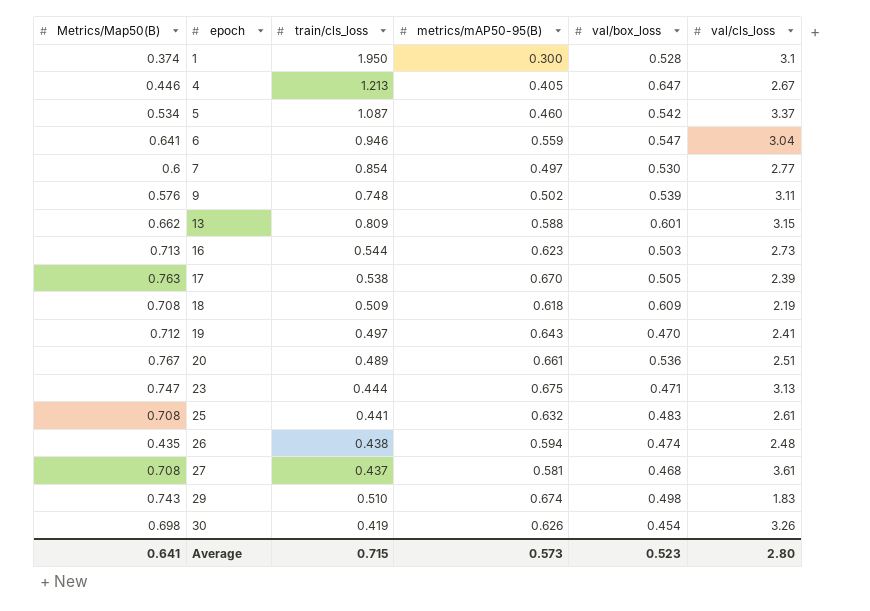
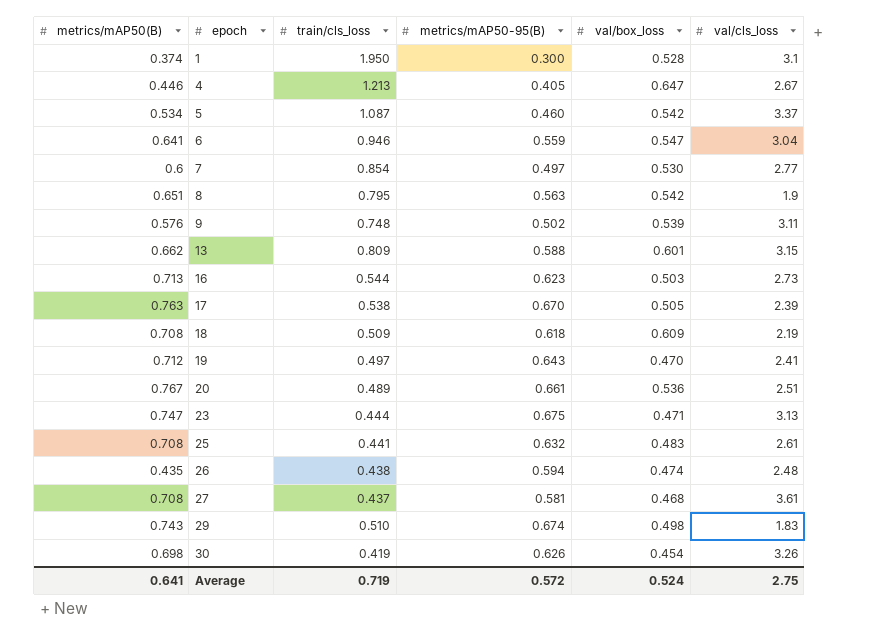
column name: Metrics/Map50(B) -> metrics/mAP50(B)
row 8: none -> 0.651 | 0.795 | 0.563 | 0.542 | 1.9
Average | train/cls_loss: 0.715 -> 0.719
Average | metrics/mAP50-95(B): 0.573 -> 0.572
Average | val/box_loss: 0.523 -> 0.524
Average | val/cls_loss: 2.80 -> 2.75

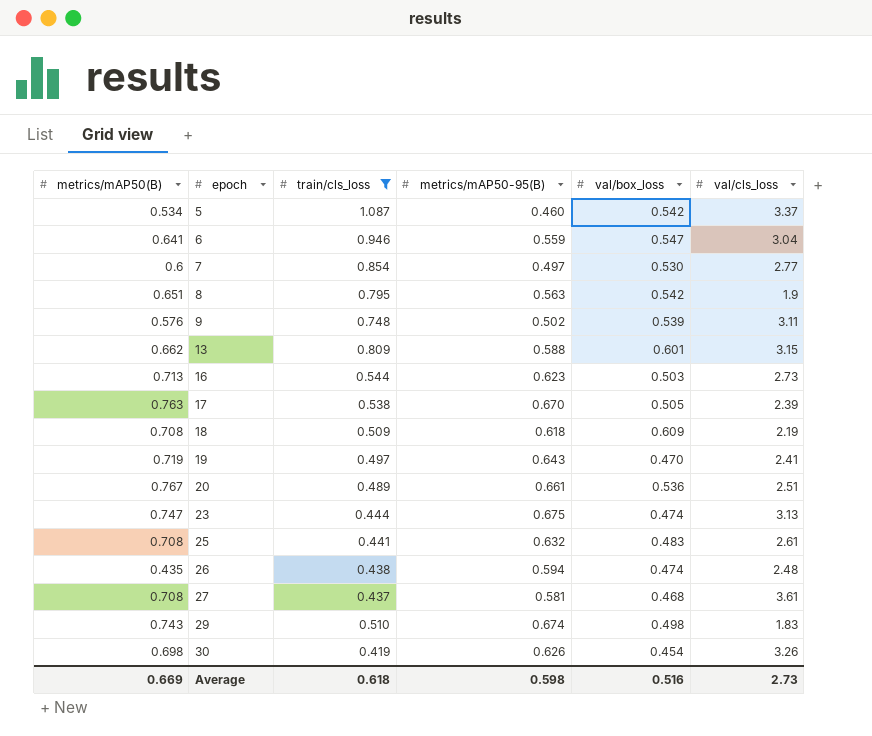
filter: none -> train/cls_loss <= 1.087
19 | metrics/mAP50(B): 0.712 -> 0.719
23 | val/box_loss: 0.471 -> 0.474
Average | metrics/mAP50(B): 0.641 -> 0.669
Average | train/cls_loss: 0.719 -> 0.618
Average | metrics/mAP50-95(B): 0.572 -> 0.598
Average | val/box_loss: 0.524 -> 0.516
Average | val/cls_loss: 2.75 -> 2.73

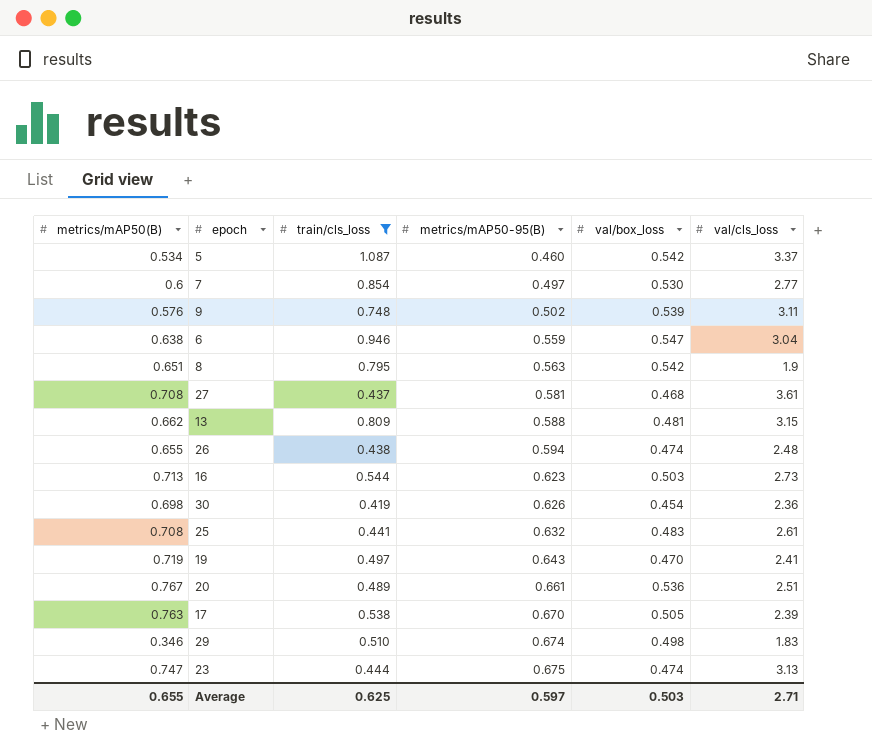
row order: epoch ascending -> metrics/mAP50-95(B) ascending
row 18: 0.708 | 0.509 | 0.618 | 0.609 | 2.19 -> none
6 | metrics/mAP50(B): 0.641 -> 0.638
13 | val/box_loss: 0.601 -> 0.481
26 | metrics/mAP50(B): 0.435 -> 0.655
30 | val/cls_loss: 3.26 -> 2.36
29 | metrics/mAP50(B): 0.743 -> 0.346
Average | metrics/mAP50(B): 0.669 -> 0.655
Average | train/cls_loss: 0.618 -> 0.625
Average | metrics/mAP50-95(B): 0.598 -> 0.597
Average | val/box_loss: 0.516 -> 0.503
Average | val/cls_loss: 2.73 -> 2.71

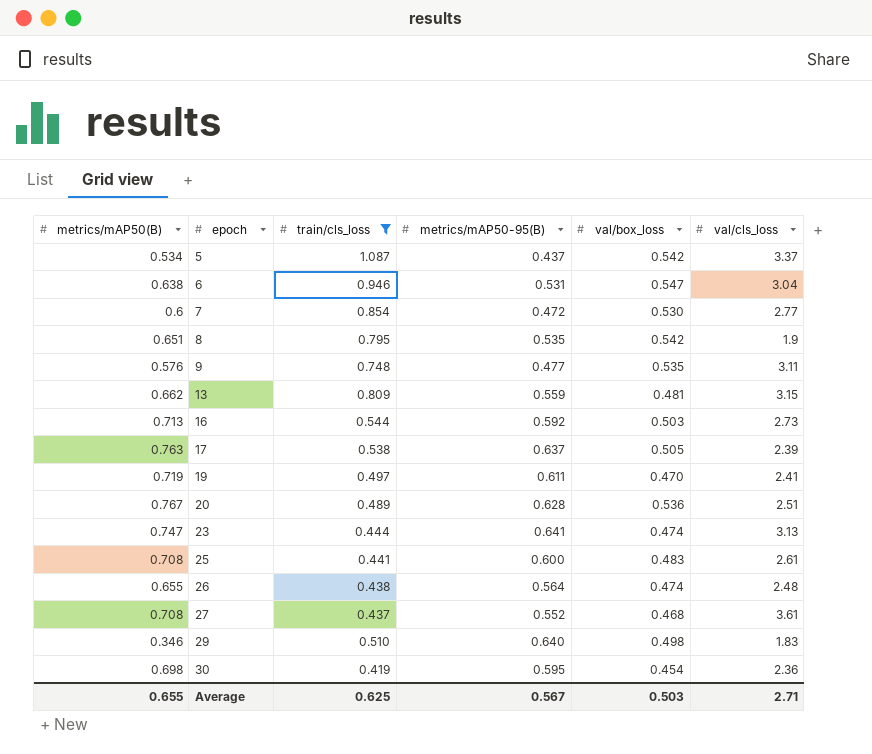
row order: metrics/mAP50-95(B) ascending -> epoch ascending
5 | metrics/mAP50-95(B): 0.460 -> 0.437
6 | metrics/mAP50-95(B): 0.559 -> 0.531
7 | metrics/mAP50-95(B): 0.497 -> 0.472
8 | metrics/mAP50-95(B): 0.563 -> 0.535
9 | metrics/mAP50-95(B): 0.502 -> 0.477
9 | val/box_loss: 0.539 -> 0.535
13 | metrics/mAP50-95(B): 0.588 -> 0.559
16 | metrics/mAP50-95(B): 0.623 -> 0.592
17 | metrics/mAP50-95(B): 0.670 -> 0.637
19 | metrics/mAP50-95(B): 0.643 -> 0.611
20 | metrics/mAP50-95(B): 0.661 -> 0.628
23 | metrics/mAP50-95(B): 0.675 -> 0.641
25 | metrics/mAP50-95(B): 0.632 -> 0.600
26 | metrics/mAP50-95(B): 0.594 -> 0.564
27 | metrics/mAP50-95(B): 0.581 -> 0.552
29 | metrics/mAP50-95(B): 0.674 -> 0.640
30 | metrics/mAP50-95(B): 0.626 -> 0.595
Average | metrics/mAP50-95(B): 0.597 -> 0.567

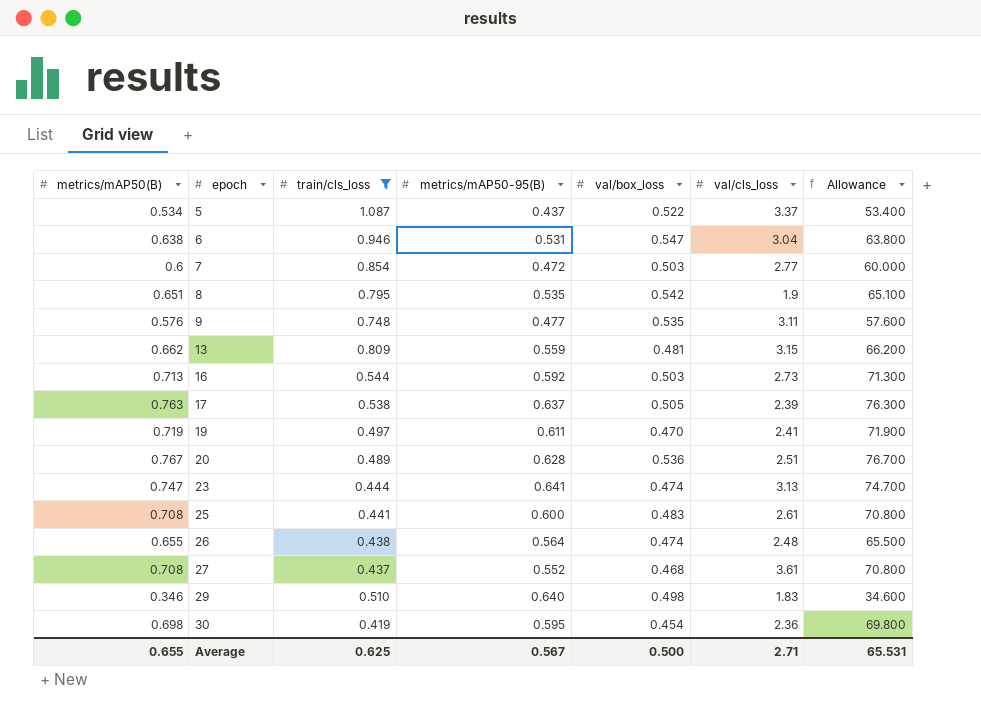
column Allowance | formula: none -> [metrics/mAP50(B)] * 100
5 | val/box_loss: 0.542 -> 0.522
7 | val/box_loss: 0.530 -> 0.503
Average | val/box_loss: 0.503 -> 0.500

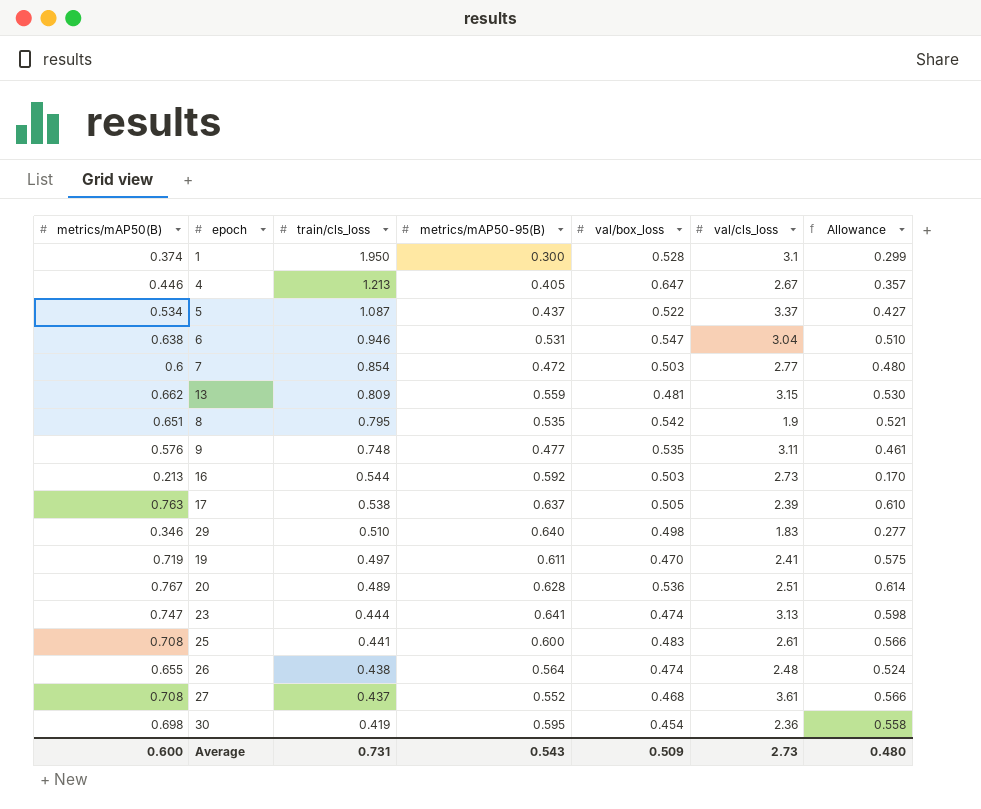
filter: train/cls_loss <= 1.087 -> none
row order: epoch ascending -> train/cls_loss descending
column Allowance | formula: [metrics/mAP50(B)] * 100 -> [metrics/mAP50(B)] * 0.8
16 | metrics/mAP50(B): 0.713 -> 0.213
Average | metrics/mAP50(B): 0.655 -> 0.600
Average | train/cls_loss: 0.625 -> 0.731
Average | metrics/mAP50-95(B): 0.567 -> 0.543
Average | val/box_loss: 0.500 -> 0.509
Average | val/cls_loss: 2.71 -> 2.73
Average | Allowance: 65.531 -> 0.480

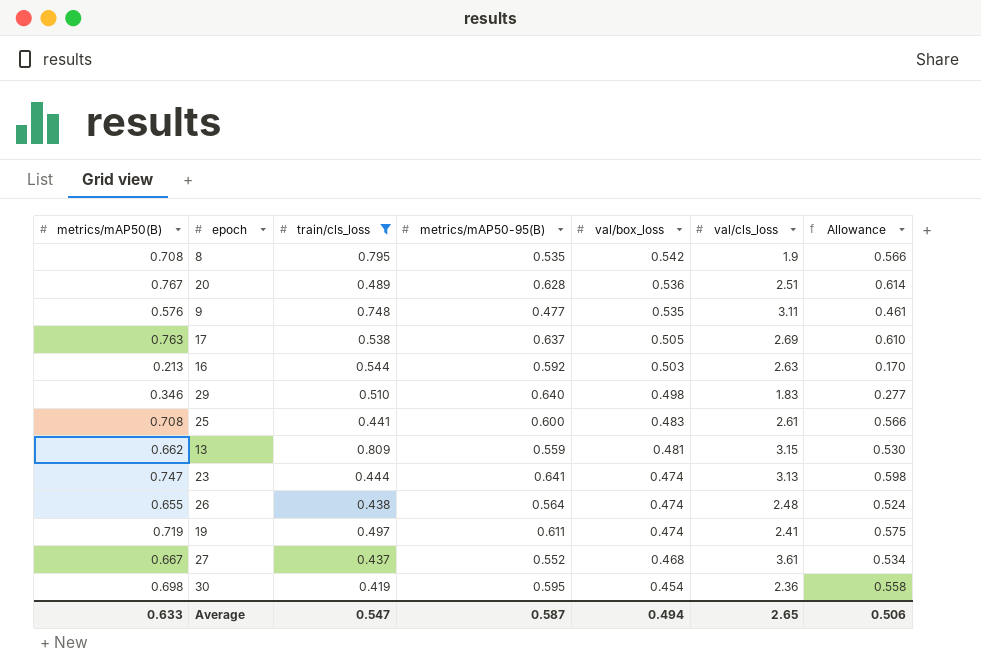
filter: none -> train/cls_loss <= 0.809
row order: train/cls_loss descending -> val/box_loss descending
8 | metrics/mAP50(B): 0.651 -> 0.708
8 | Allowance: 0.521 -> 0.566
17 | val/cls_loss: 2.39 -> 2.69
16 | val/cls_loss: 2.73 -> 2.63
19 | val/box_loss: 0.470 -> 0.474
27 | metrics/mAP50(B): 0.708 -> 0.667
27 | Allowance: 0.566 -> 0.534
Average | metrics/mAP50(B): 0.600 -> 0.633
Average | train/cls_loss: 0.731 -> 0.547
Average | metrics/mAP50-95(B): 0.543 -> 0.587
Average | val/box_loss: 0.509 -> 0.494
Average | val/cls_loss: 2.73 -> 2.65
Average | Allowance: 0.480 -> 0.506

